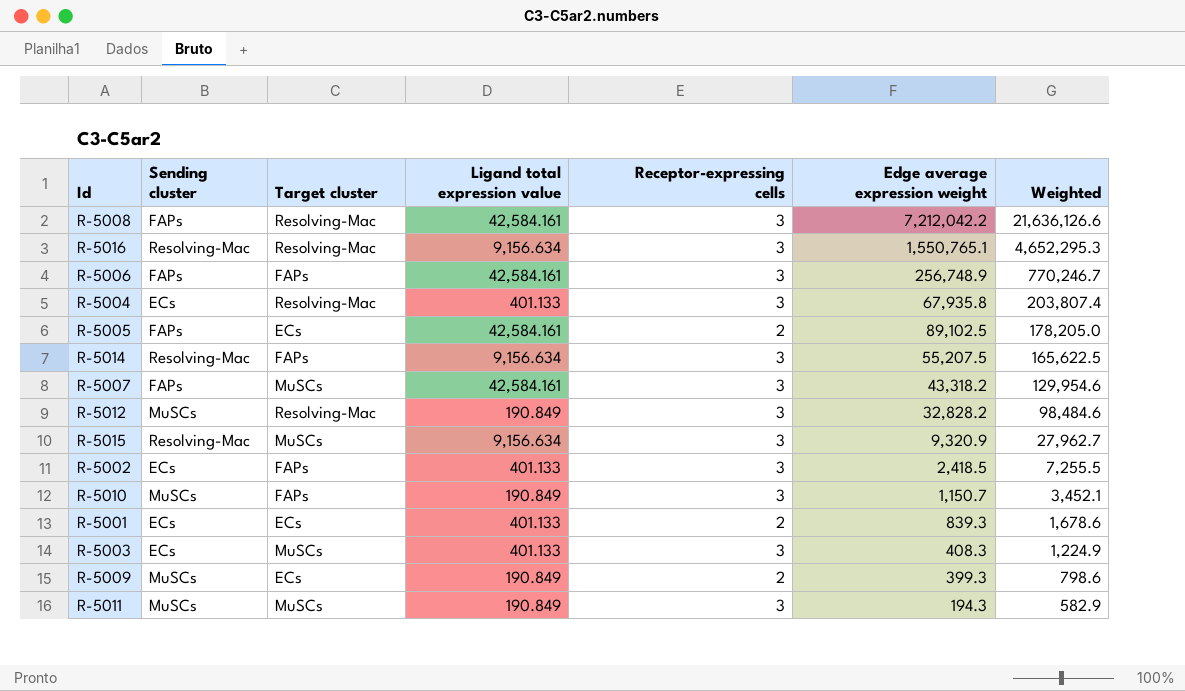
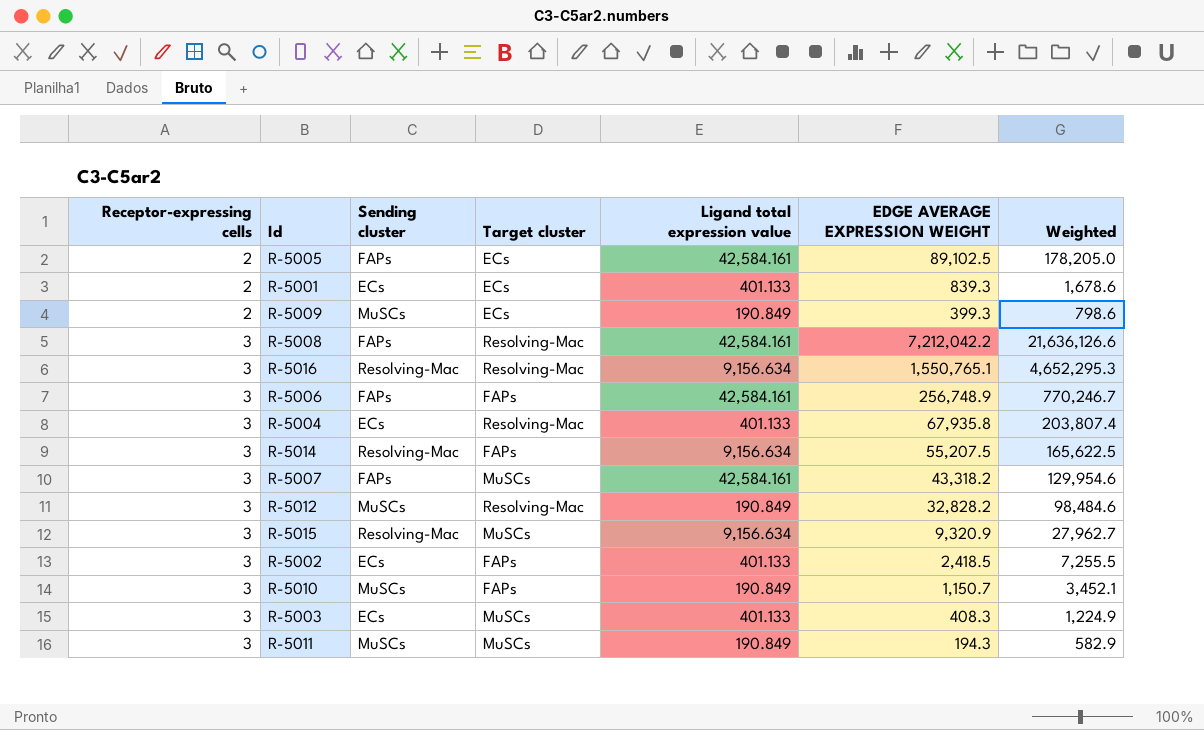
row order: Weighted descending -> Receptor-expressing cells ascending
column Receptor-expressing cells | position: 5 -> 1
column name: Edge average expression weight -> EDGE AVERAGE EXPRESSION WEIGHT

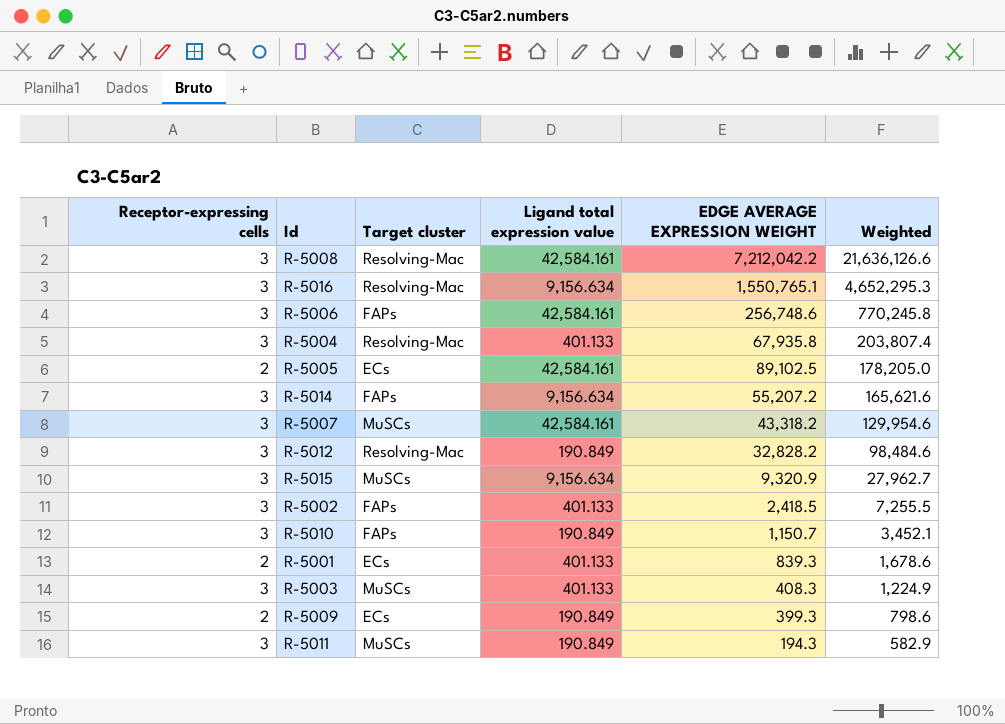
row order: Receptor-expressing cells ascending -> Weighted descending
column Sending cluster | position: 3 -> none
R-5006 | EDGE AVERAGE EXPRESSION WEIGHT: 256,748.9 -> 256,748.6
R-5006 | Weighted: 770,246.7 -> 770,245.8
R-5014 | EDGE AVERAGE EXPRESSION WEIGHT: 55,207.5 -> 55,207.2
R-5014 | Weighted: 165,622.5 -> 165,621.6

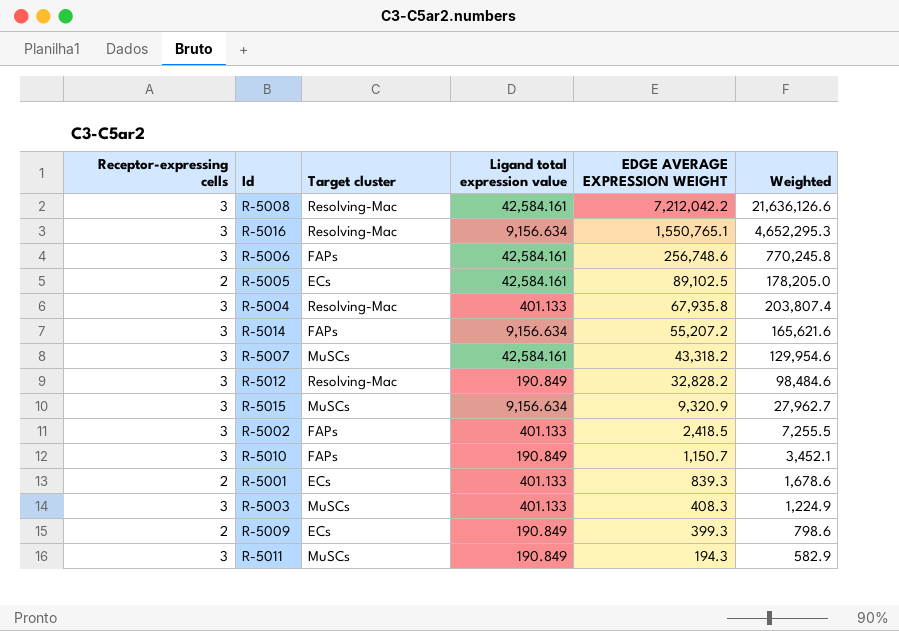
row order: Weighted descending -> EDGE AVERAGE EXPRESSION WEIGHT descending

